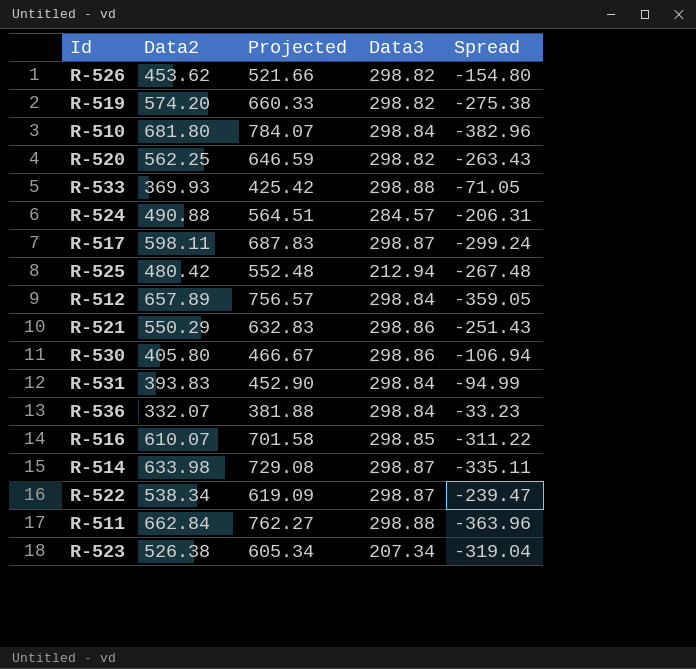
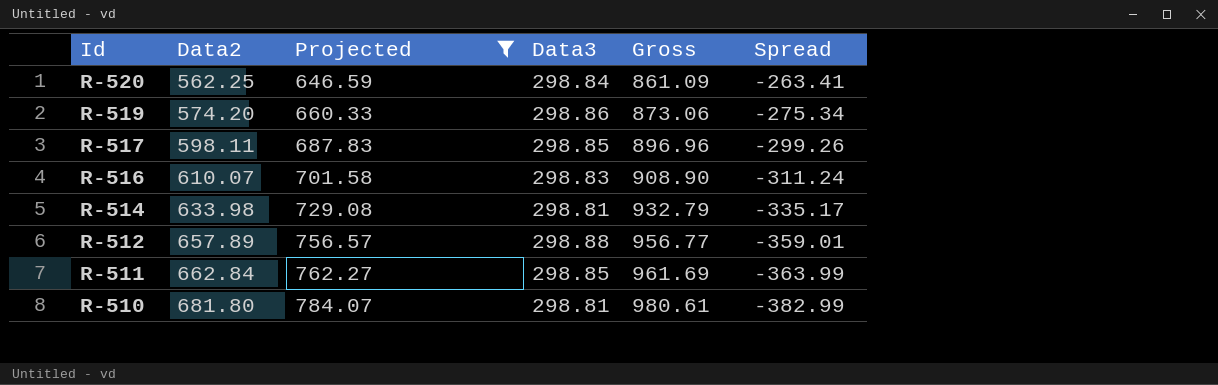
filter: none -> Projected >= 646.59
row order: none -> Id descending
column Gross | formula: none -> [Data2] + [Data3]
R-520 | Data3: 298.82 -> 298.84
R-520 | Spread: -263.43 -> -263.41
R-519 | Data3: 298.82 -> 298.86
R-519 | Spread: -275.38 -> -275.34
R-517 | Data3: 298.87 -> 298.85
R-517 | Spread: -299.24 -> -299.26
R-516 | Data3: 298.85 -> 298.83
R-516 | Spread: -311.22 -> -311.24
R-514 | Data3: 298.87 -> 298.81
R-514 | Spread: -335.11 -> -335.17
R-512 | Data3: 298.84 -> 298.88
R-512 | Spread: -359.05 -> -359.01
R-511 | Data3: 298.88 -> 298.85
R-511 | Spread: -363.96 -> -363.99
R-510 | Data3: 298.84 -> 298.81
R-510 | Spread: -382.96 -> -382.99

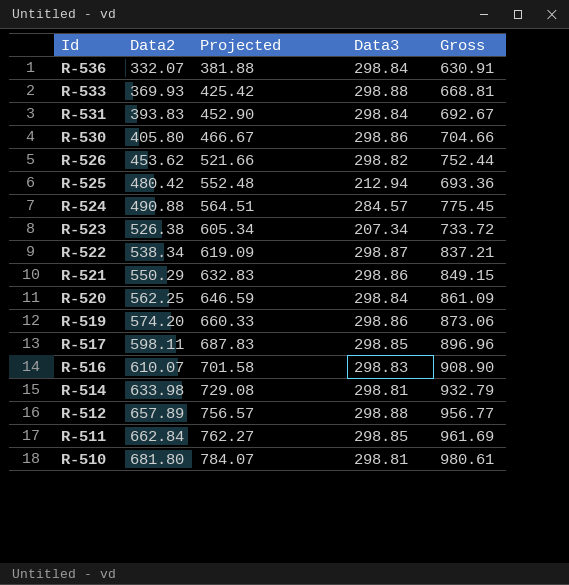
filter: Projected >= 646.59 -> none
column Spread | formula: [Data3] - [Data2] -> none

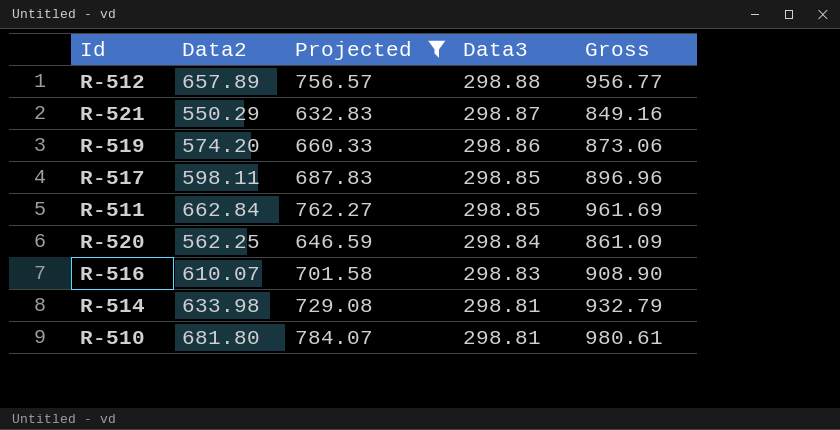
filter: none -> Projected >= 632.83
row order: Id descending -> Data3 descending
R-521 | Data3: 298.86 -> 298.87
R-521 | Gross: 849.15 -> 849.16

